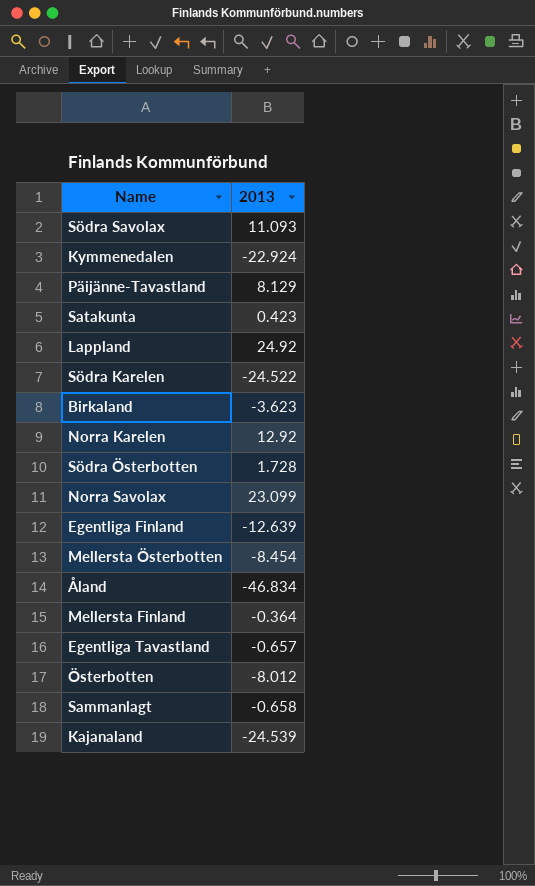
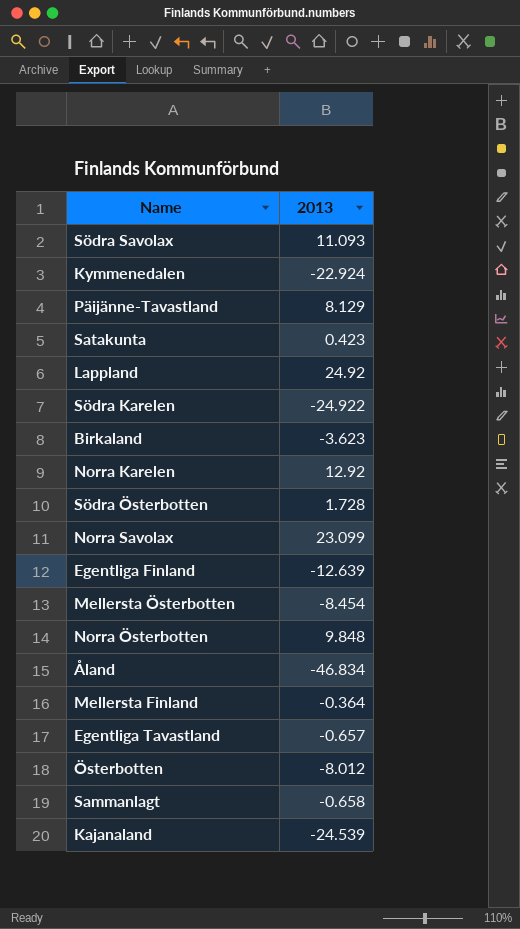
Södra Karelen | 2013: -24.522 -> -24.922
row Norra Österbotten: none -> 9.848

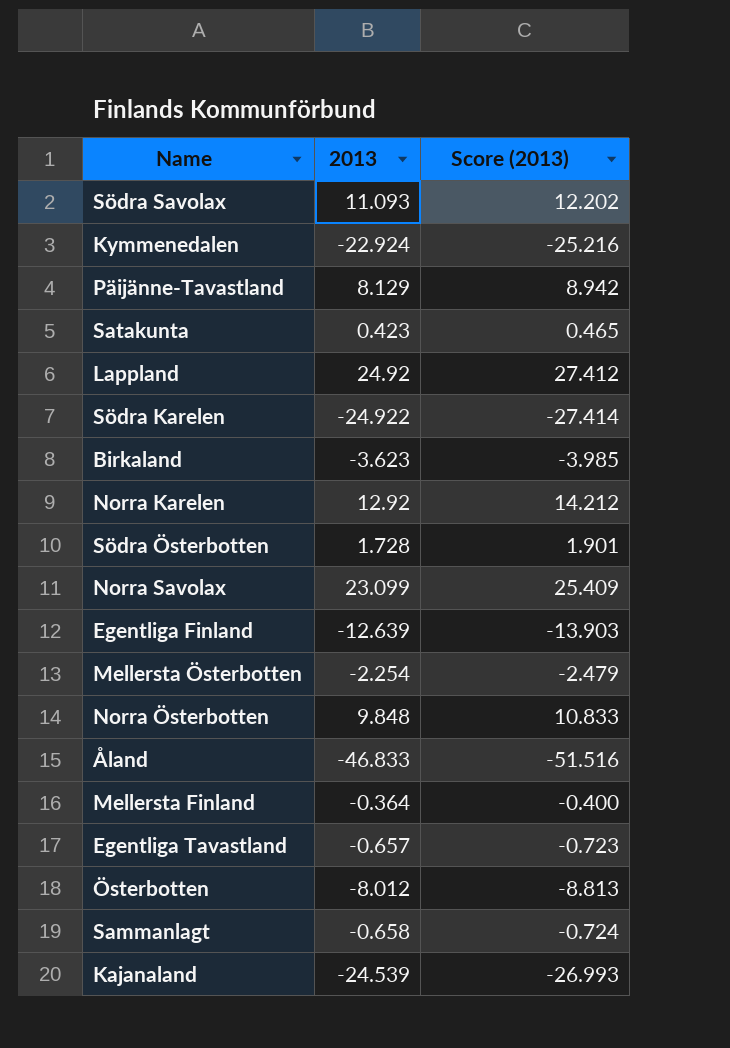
column Score (2013) | formula: none -> [2013] * 1.1
Mellersta Österbotten | 2013: -8.454 -> -2.254
Åland | 2013: -46.834 -> -46.833

